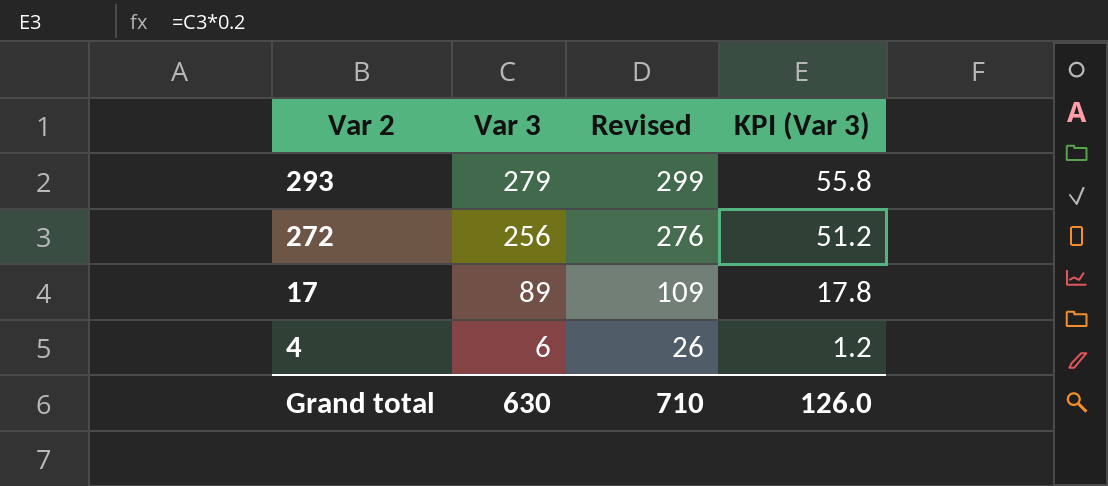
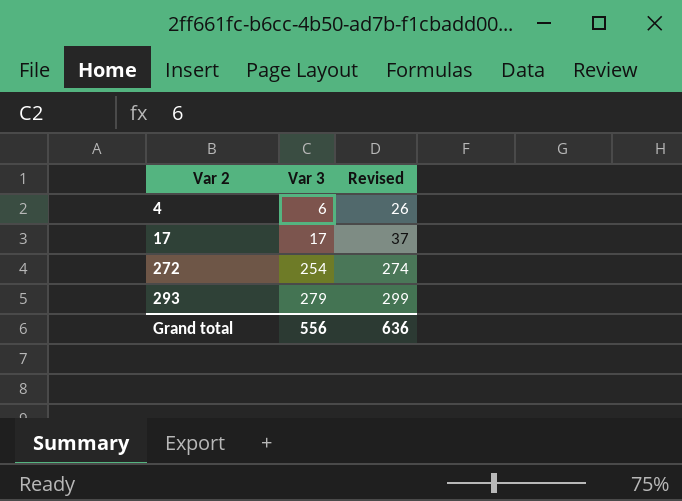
row order: Var 2 descending -> Var 2 ascending
column KPI (Var 3) | formula: [Var 3] * 0.2 -> none
17 | Var 3: 89 -> 17
17 | Revised: 109 -> 37
272 | Var 3: 256 -> 254
272 | Revised: 276 -> 274
Grand total | Var 3: 630 -> 556
Grand total | Revised: 710 -> 636

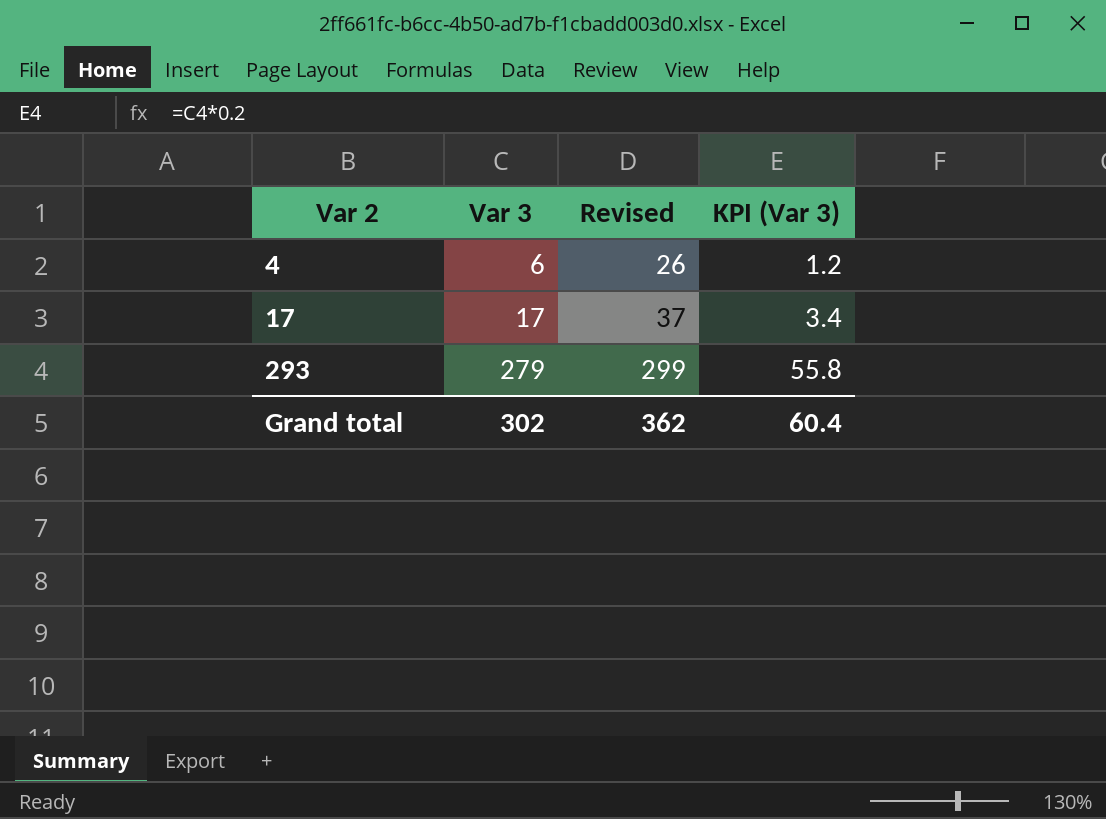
column KPI (Var 3) | formula: none -> [Var 3] * 0.2
row 272: 254 | 274 -> none
Grand total | Var 3: 556 -> 302
Grand total | Revised: 636 -> 362

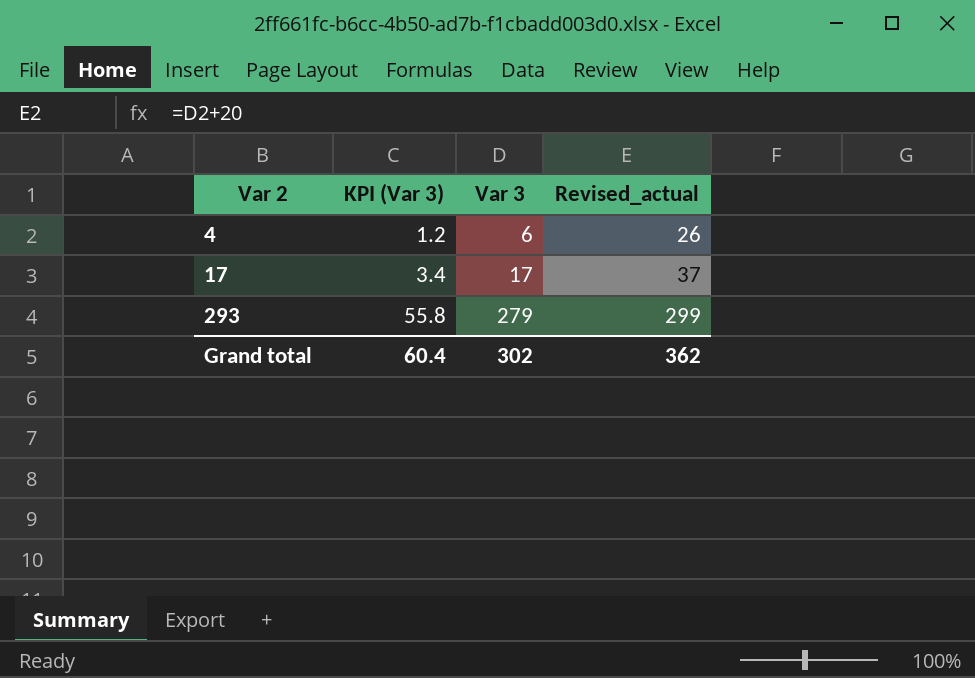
column KPI (Var 3) | position: 4 -> 2
column name: Revised -> Revised_actual

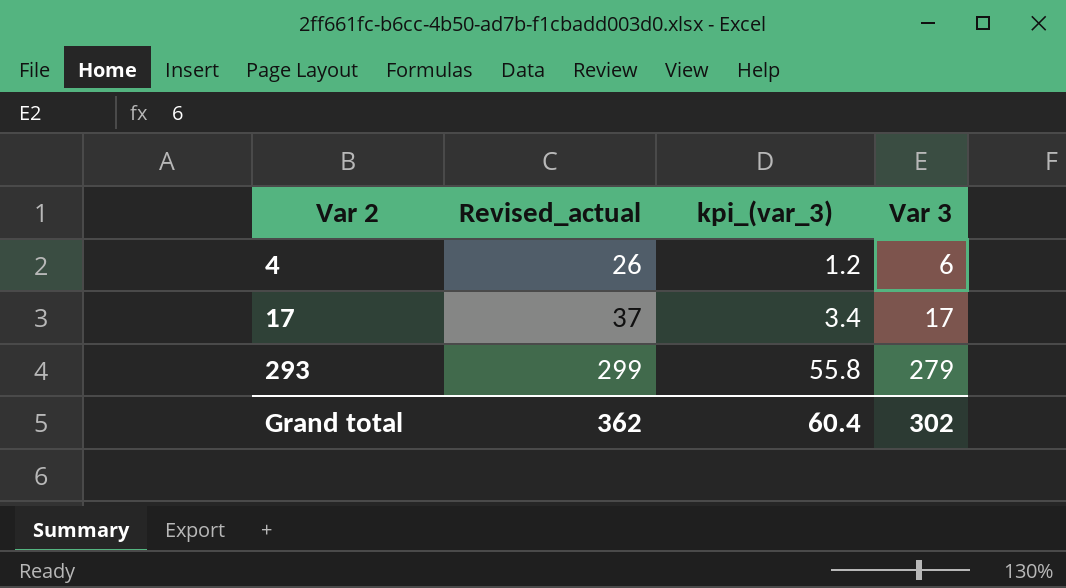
column Revised_actual | position: 4 -> 2
column name: KPI (Var 3) -> kpi_(var_3)

